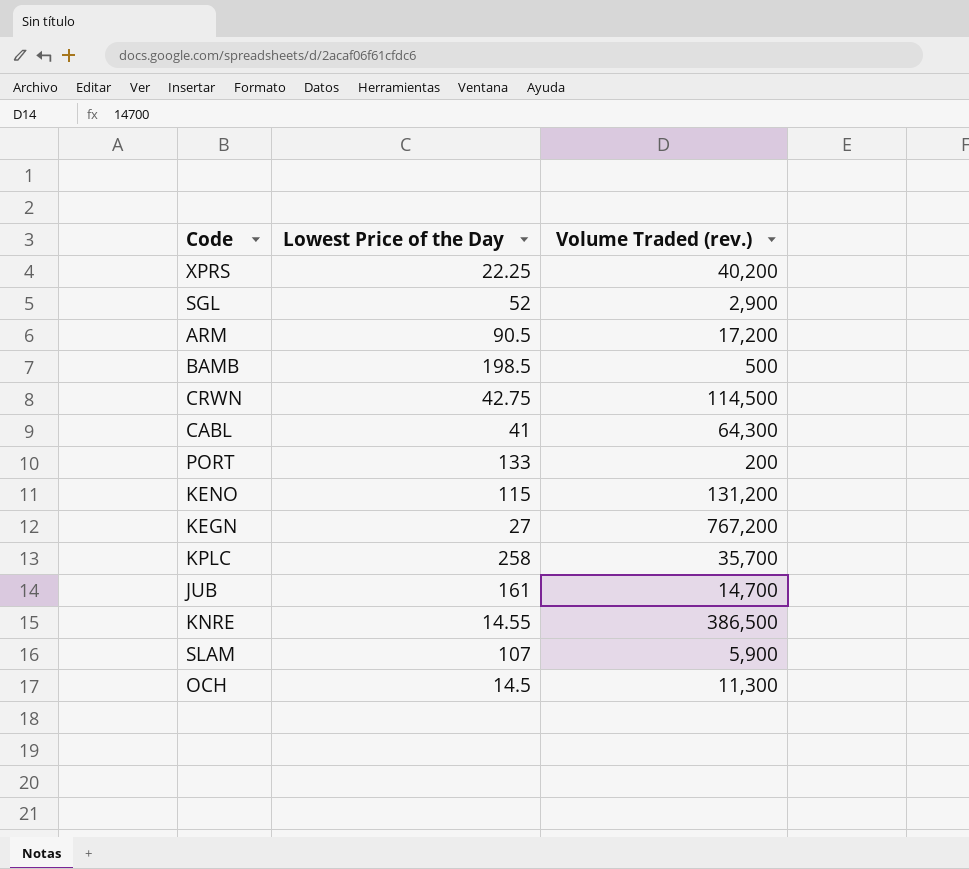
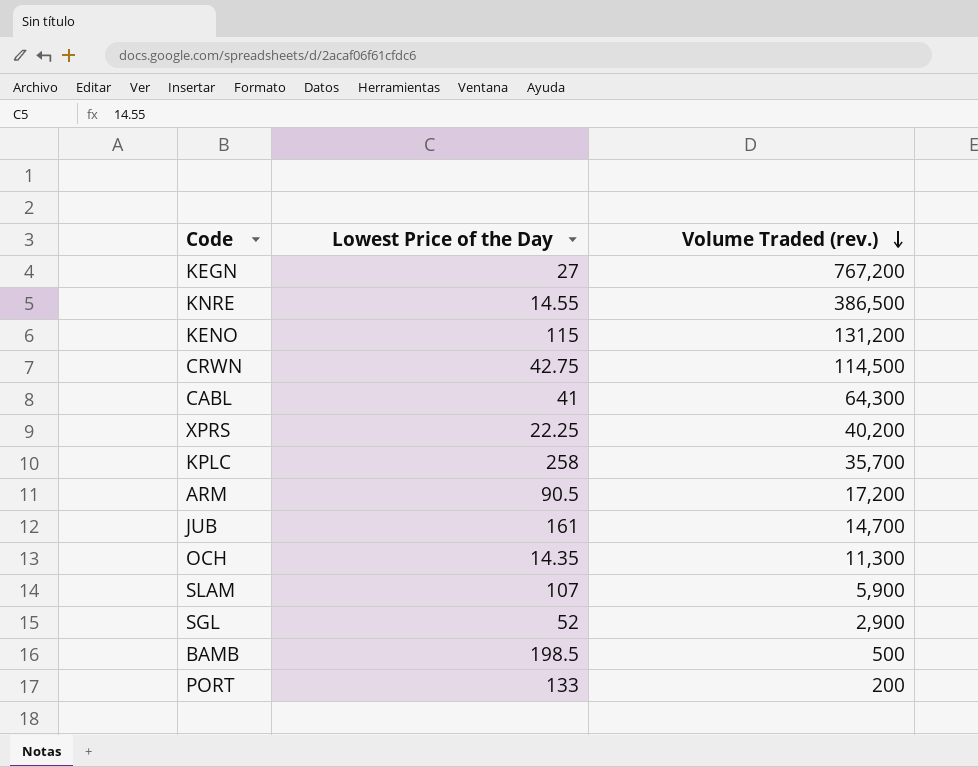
row order: none -> Volume Traded (rev.) descending
OCH | Lowest Price of the Day: 14.5 -> 14.35

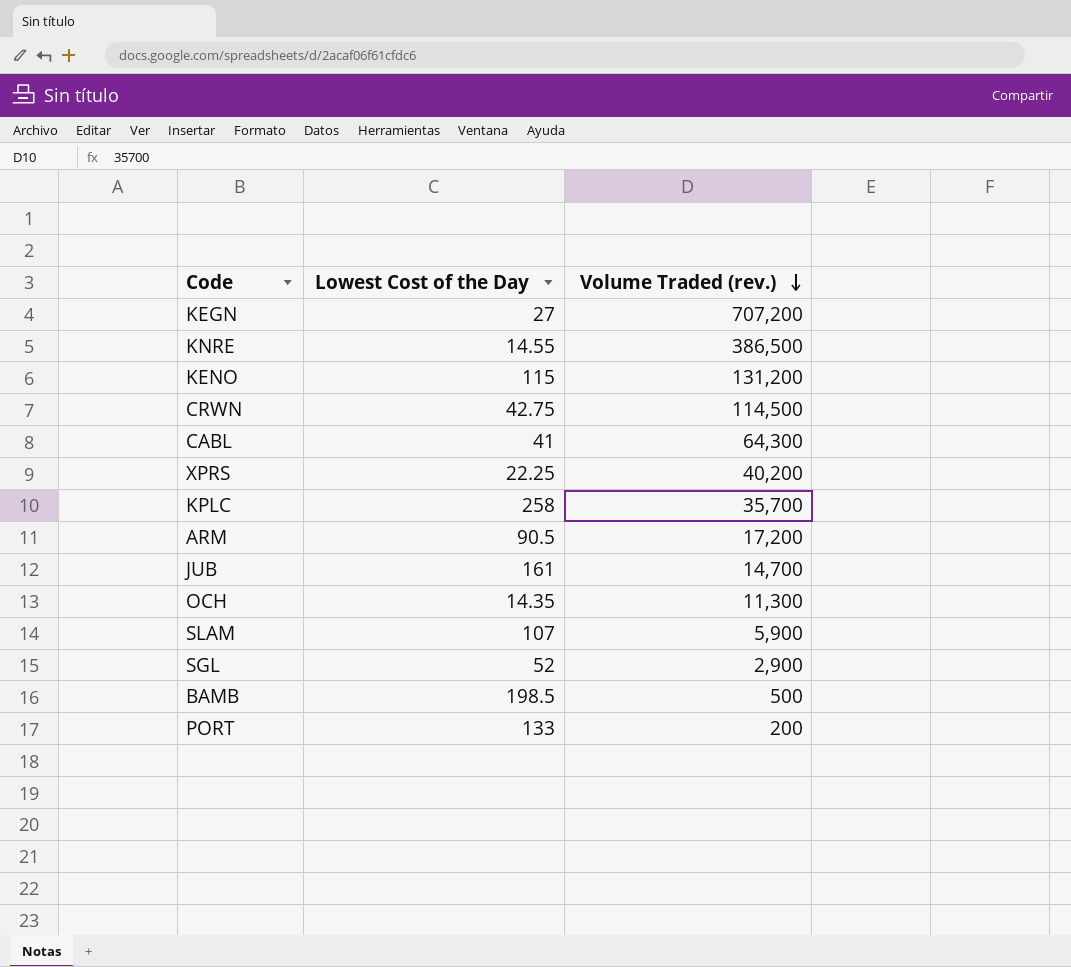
column name: Lowest Price of the Day -> Lowest Cost of the Day
KEGN | Volume Traded (rev.): 767,200 -> 707,200

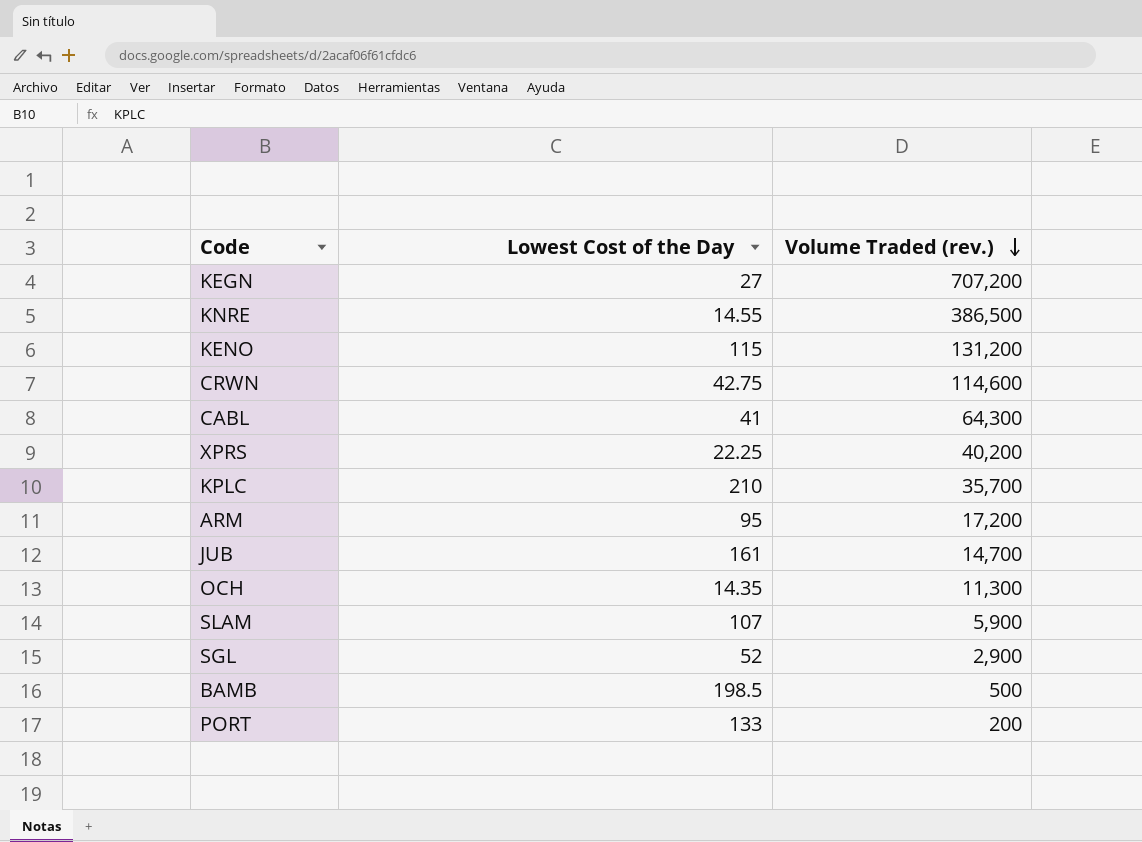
CRWN | Volume Traded (rev.): 114,500 -> 114,600
KPLC | Lowest Cost of the Day: 258 -> 210
ARM | Lowest Cost of the Day: 90.5 -> 95

